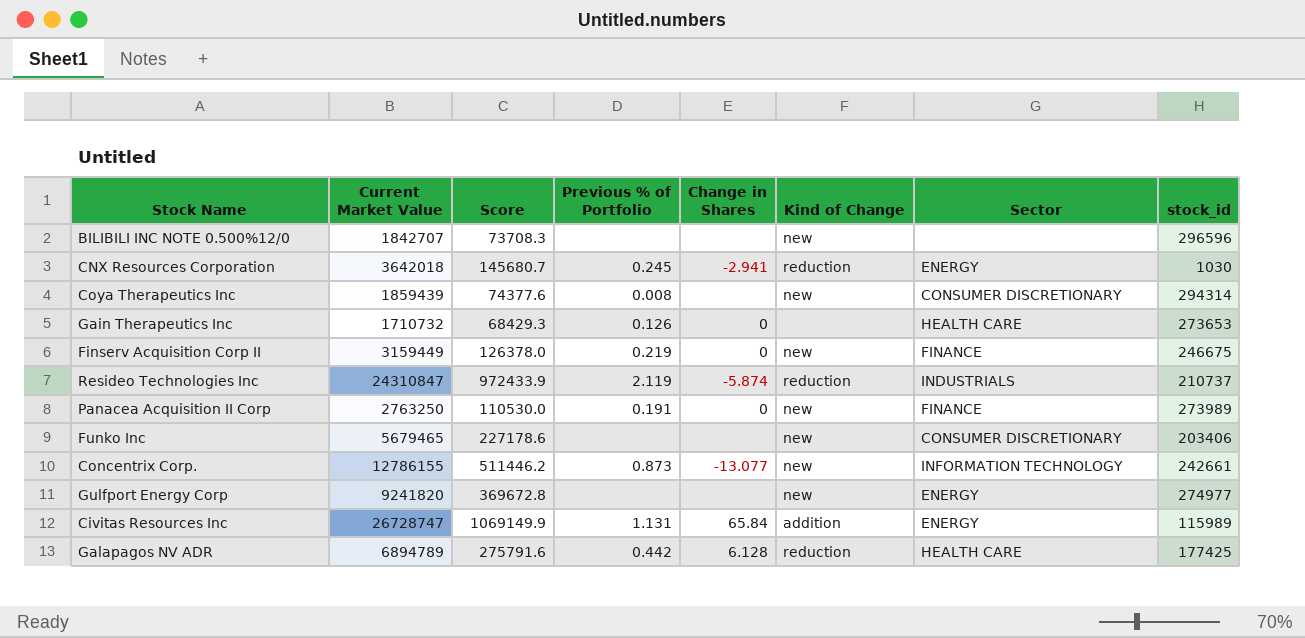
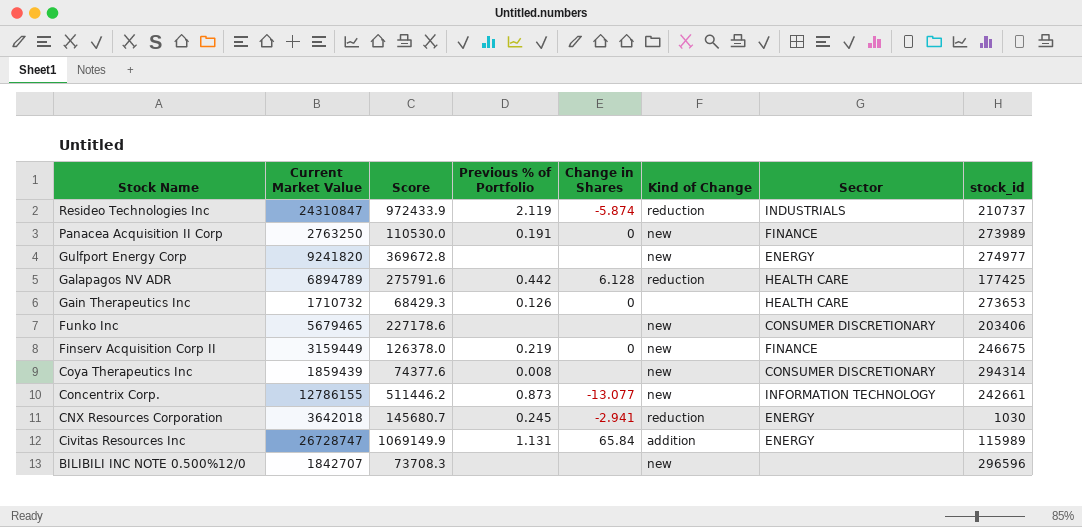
row order: none -> Stock Name descending

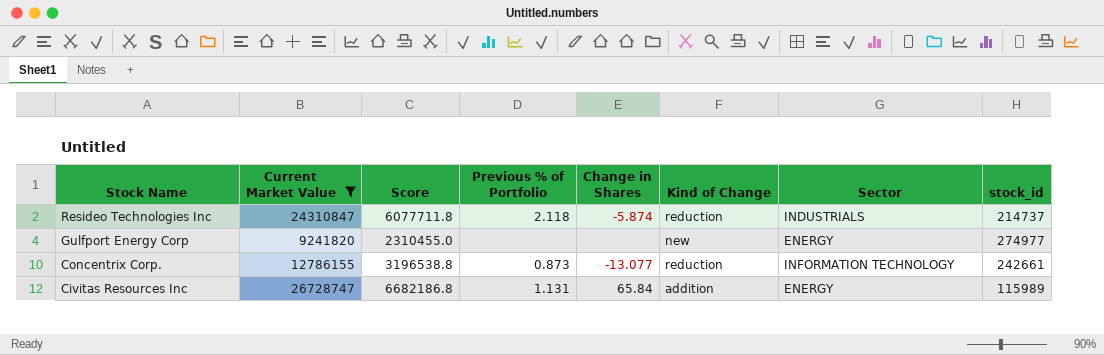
filter: none -> Current Market Value >= 9241820
column Score | formula: [Current Market Value] * 0.04 -> [Current Market Value] * 0.25
Resideo Technologies Inc | Previous % of Portfolio: 2.119 -> 2.118
Resideo Technologies Inc | stock_id: 210737 -> 214737
Concentrix Corp. | Kind of Change: new -> reduction

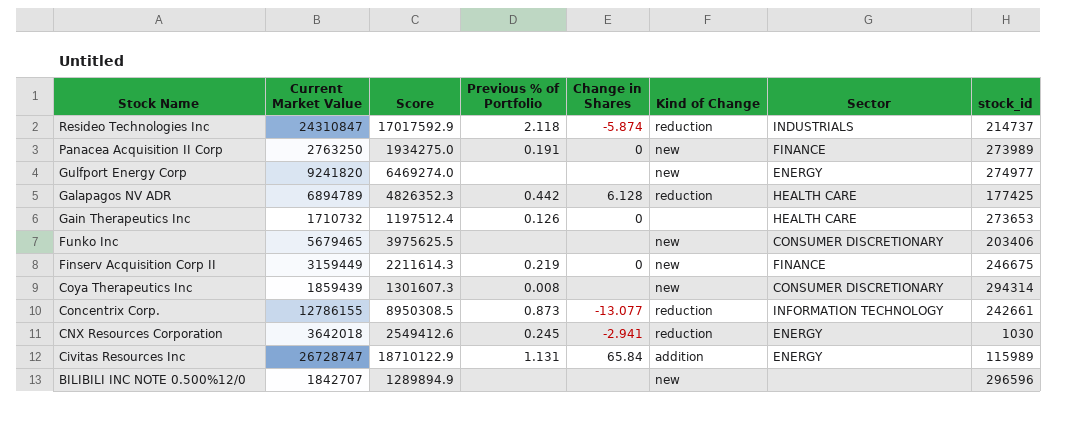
filter: Current Market Value >= 9241820 -> none
column Score | formula: [Current Market Value] * 0.25 -> [Current Market Value] * 0.7

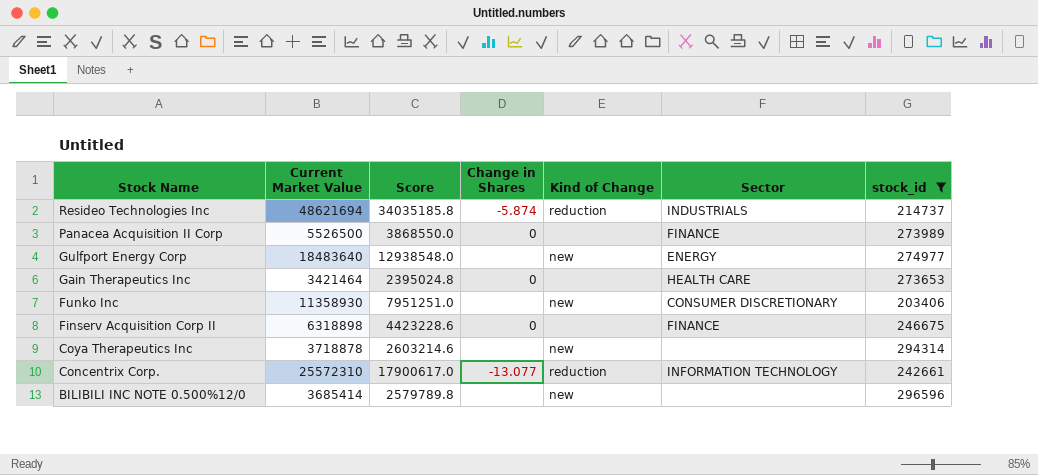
filter: none -> stock_id >= 203406
column Previous % of Portfolio | position: 4 -> none
Resideo Technologies Inc | Current Market Value: 24310847 -> 48621694
Resideo Technologies Inc | Score: 17017592.9 -> 34035185.8
Panacea Acquisition II Corp | Current Market Value: 2763250 -> 5526500
Panacea Acquisition II Corp | Score: 1934275.0 -> 3868550.0
Panacea Acquisition II Corp | Kind of Change: new -> none
Gulfport Energy Corp | Current Market Value: 9241820 -> 18483640
Gulfport Energy Corp | Score: 6469274.0 -> 12938548.0
Gain Therapeutics Inc | Current Market Value: 1710732 -> 3421464
Gain Therapeutics Inc | Score: 1197512.4 -> 2395024.8
Funko Inc | Current Market Value: 5679465 -> 11358930
Funko Inc | Score: 3975625.5 -> 7951251.0
Finserv Acquisition Corp II | Current Market Value: 3159449 -> 6318898
Finserv Acquisition Corp II | Score: 2211614.3 -> 4423228.6
Finserv Acquisition Corp II | Kind of Change: new -> none
Coya Therapeutics Inc | Current Market Value: 1859439 -> 3718878
Coya Therapeutics Inc | Score: 1301607.3 -> 2603214.6
Coya Therapeutics Inc | Sector: CONSUMER DISCRETIONARY -> none
Concentrix Corp. | Current Market Value: 12786155 -> 25572310
Concentrix Corp. | Score: 8950308.5 -> 17900617.0
BILIBILI INC NOTE 0.500%12/0 | Current Market Value: 1842707 -> 3685414
BILIBILI INC NOTE 0.500%12/0 | Score: 1289894.9 -> 2579789.8

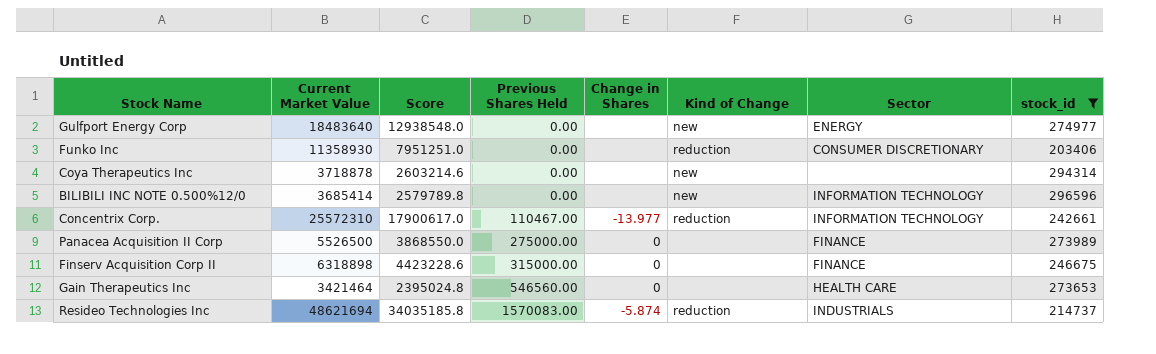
row order: Stock Name descending -> Previous Shares Held ascending
column Previous Shares Held | position: none -> 4
Funko Inc | Kind of Change: new -> reduction
BILIBILI INC NOTE 0.500%12/0 | Sector: none -> INFORMATION TECHNOLOGY
Concentrix Corp. | Change in Shares: -13.077 -> -13.977

